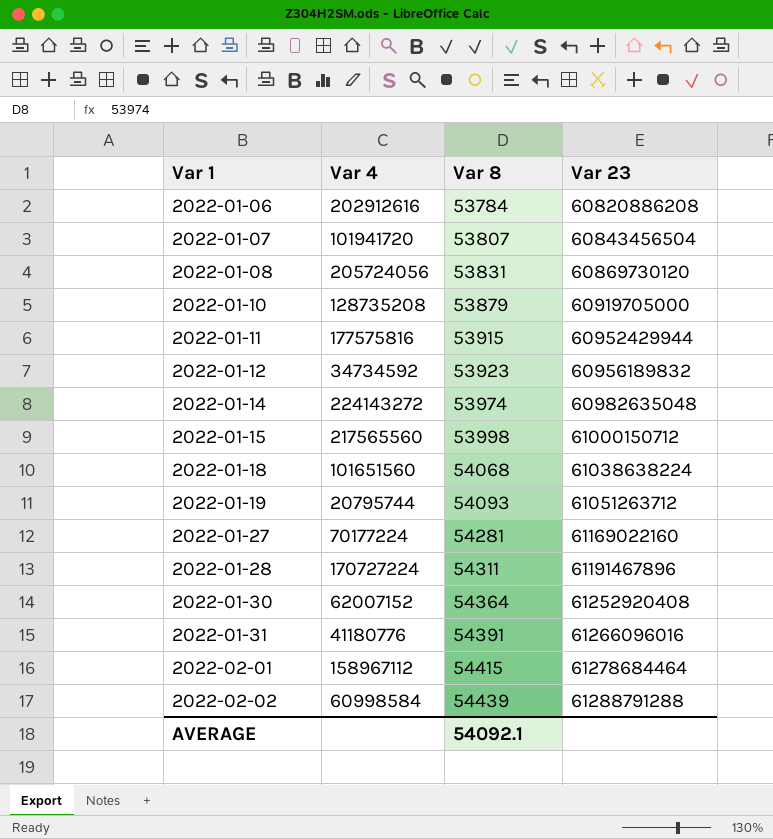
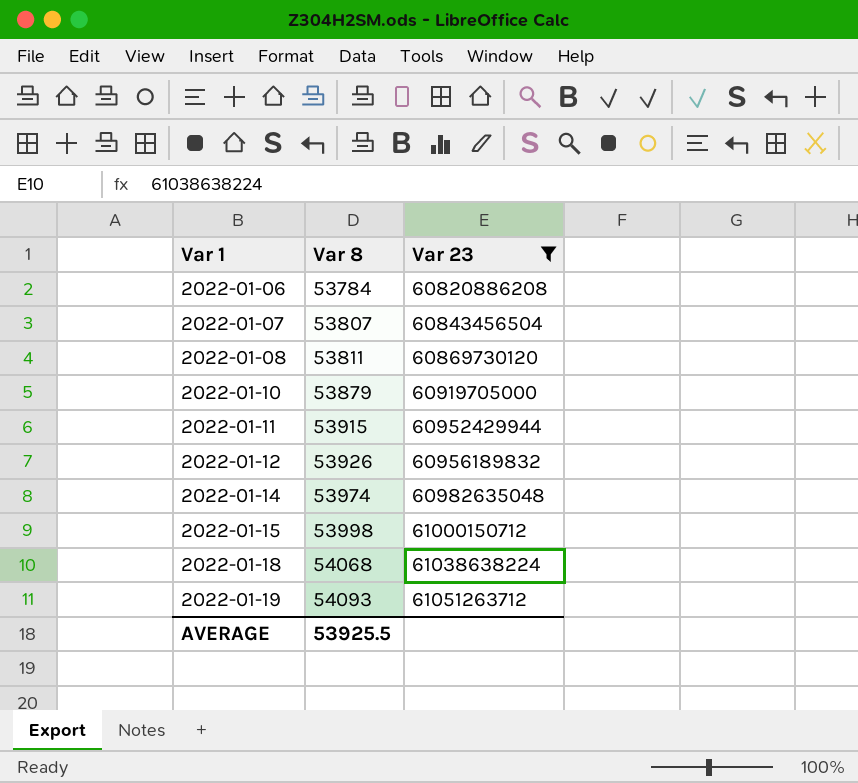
filter: none -> Var 23 <= 61051263712
column Var 4 | position: 2 -> none
2022-01-08 | Var 8: 53831 -> 53811
2022-01-12 | Var 8: 53923 -> 53926
AVERAGE | Var 8: 54092.1 -> 53925.5

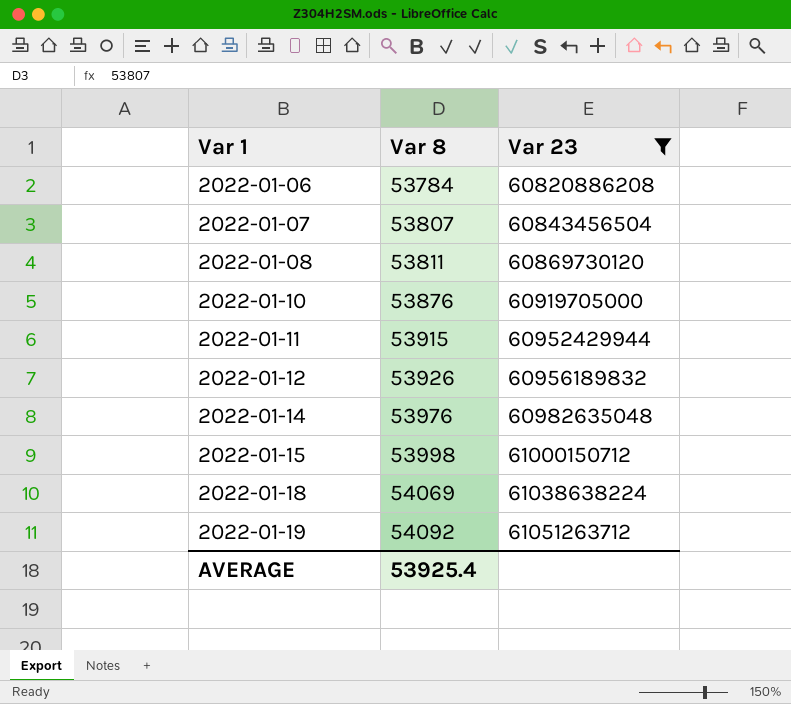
2022-01-10 | Var 8: 53879 -> 53876
2022-01-14 | Var 8: 53974 -> 53976
2022-01-18 | Var 8: 54068 -> 54069
2022-01-19 | Var 8: 54093 -> 54092
AVERAGE | Var 8: 53925.5 -> 53925.4

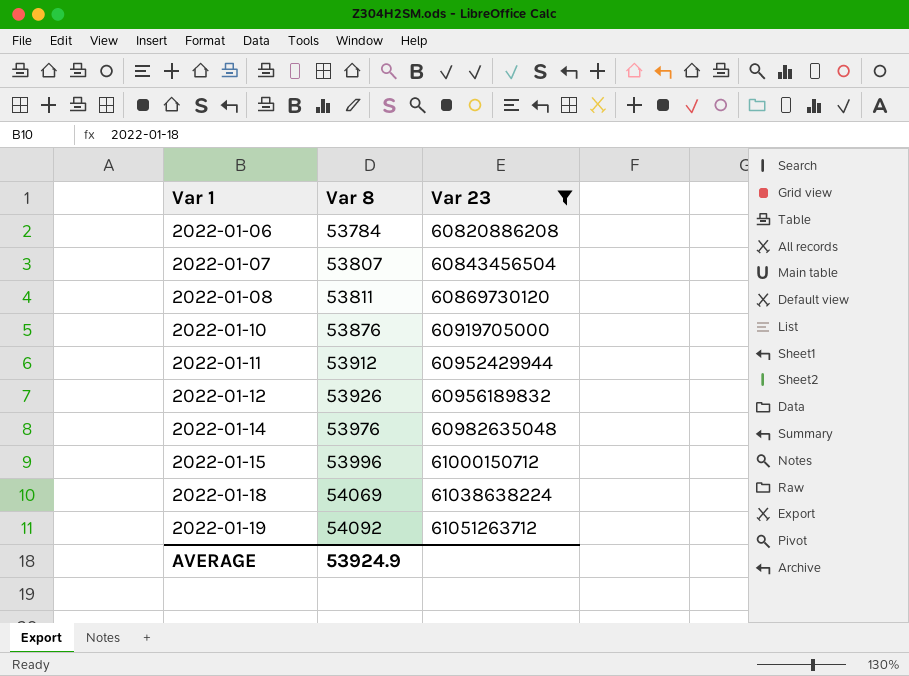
2022-01-11 | Var 8: 53915 -> 53912
2022-01-15 | Var 8: 53998 -> 53996
AVERAGE | Var 8: 53925.4 -> 53924.9

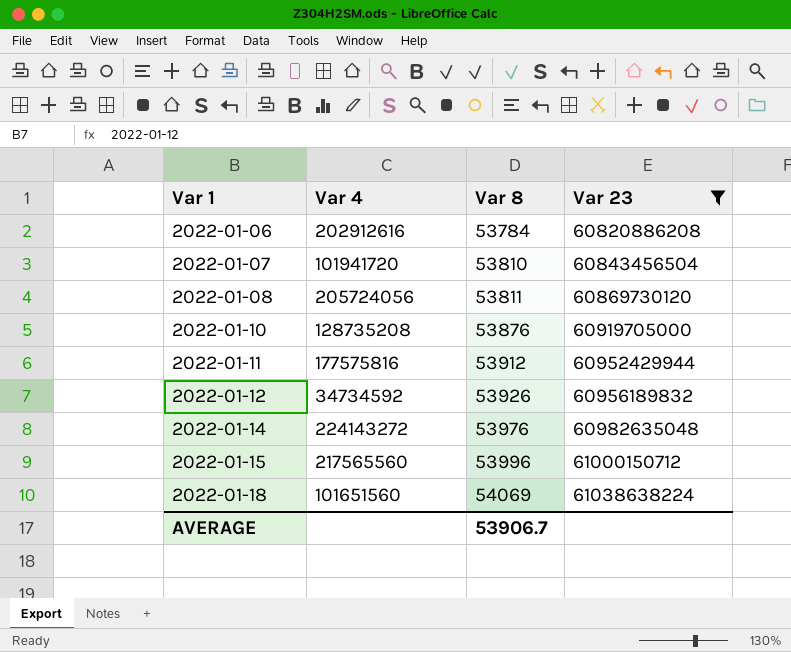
column Var 4 | position: none -> 2
row 2022-01-19: 54092 | 61051263712 -> none
2022-01-07 | Var 8: 53807 -> 53810
AVERAGE | Var 8: 53924.9 -> 53906.7

